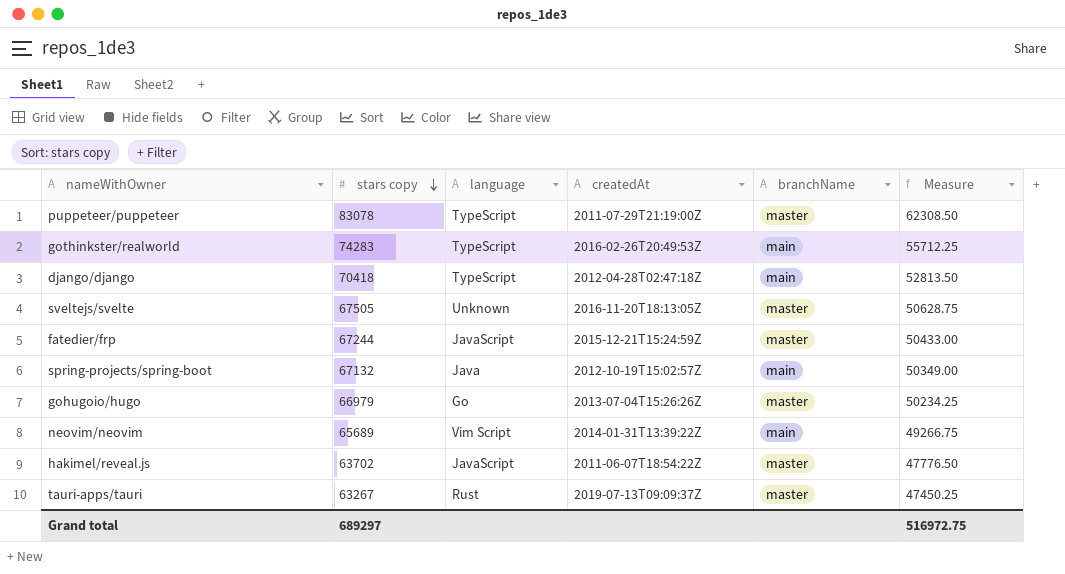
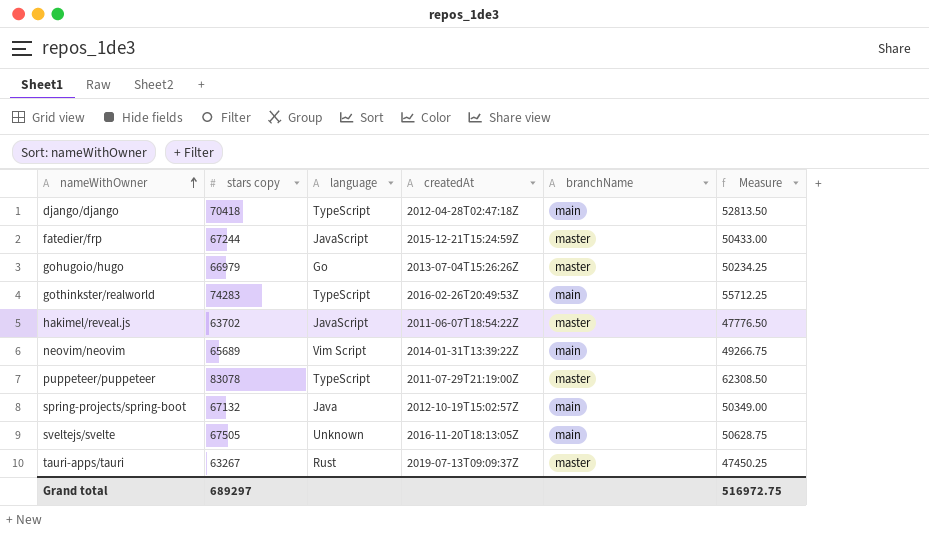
row order: stars copy descending -> nameWithOwner ascending
sveltejs/svelte | branchName: master -> main

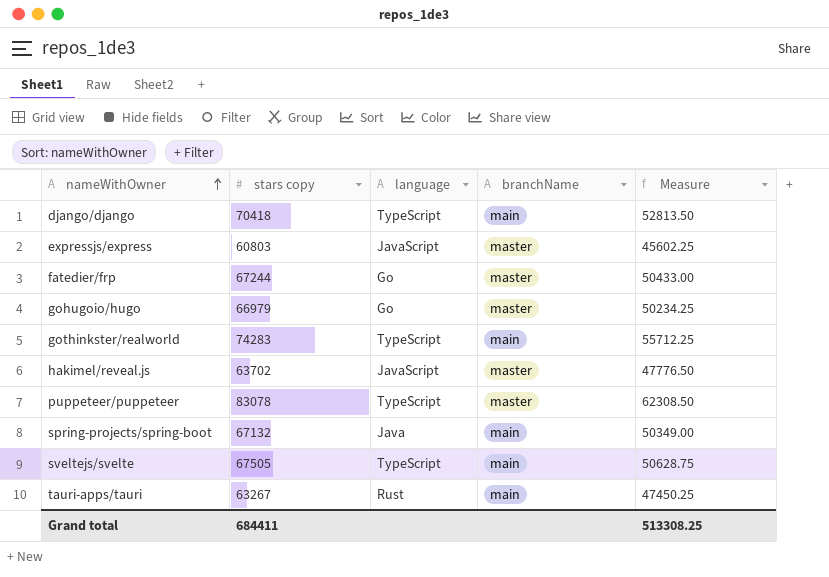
column createdAt | position: 4 -> none
row neovim/neovim: 65689 | Vim Script | 2014-01-31T13:39:22Z | main | 49266.75 -> none
row expressjs/express: none -> 60803 | JavaScript | master | 45602.25
fatedier/frp | language: JavaScript -> Go
sveltejs/svelte | language: Unknown -> TypeScript
tauri-apps/tauri | branchName: master -> main
Grand total | stars copy: 689297 -> 684411
Grand total | Measure: 516972.75 -> 513308.25

